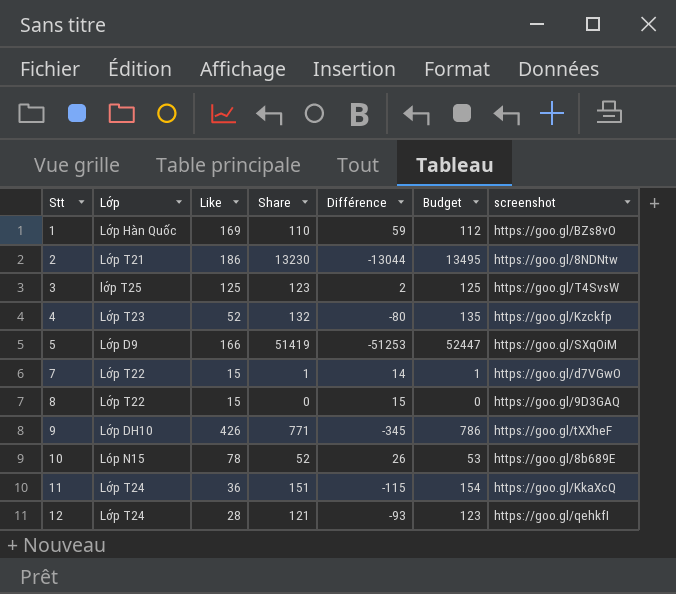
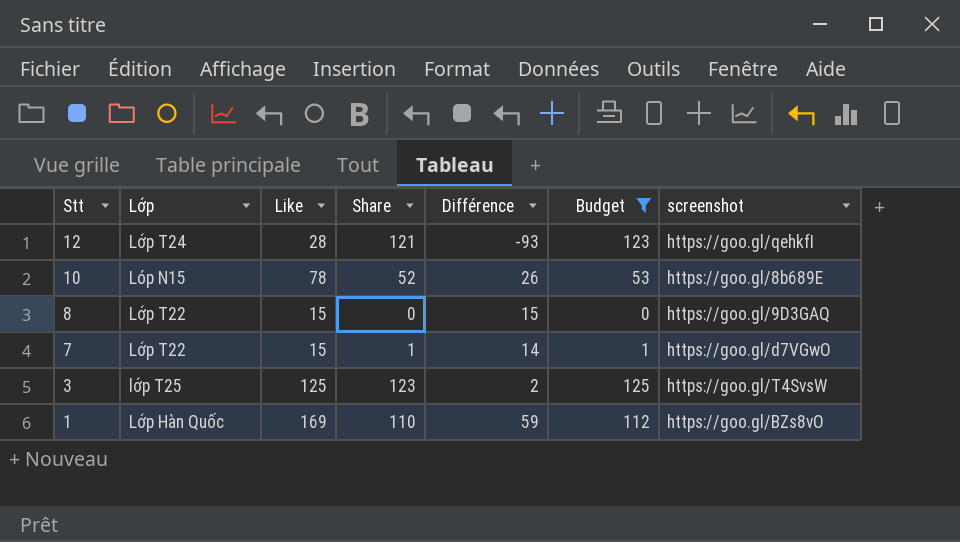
filter: none -> Budget <= 125
row order: Stt ascending -> Stt descending

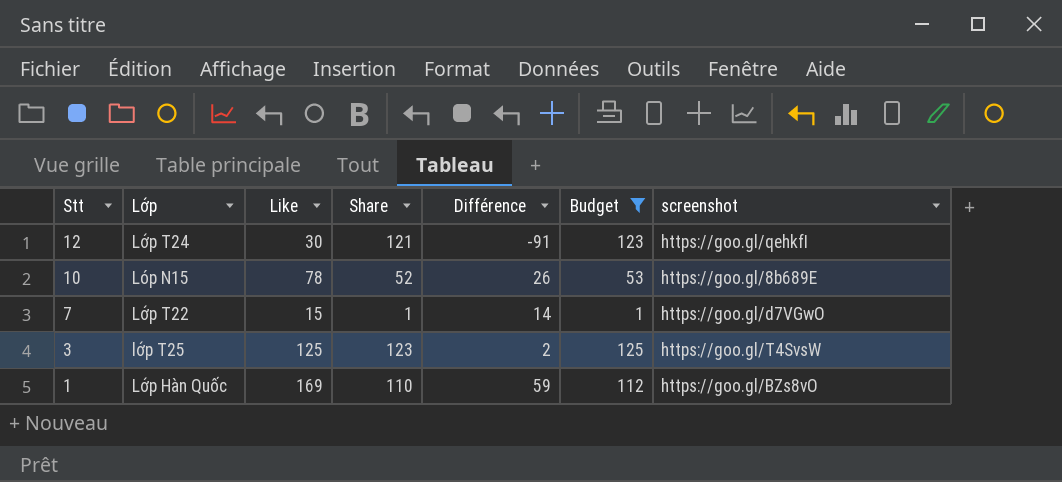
row 8: Lớp T22 | 15 | 0 | 15 | 0 | https://goo.gl/9D3GAQ -> none
12 | Like: 28 -> 30
12 | Différence: -93 -> -91

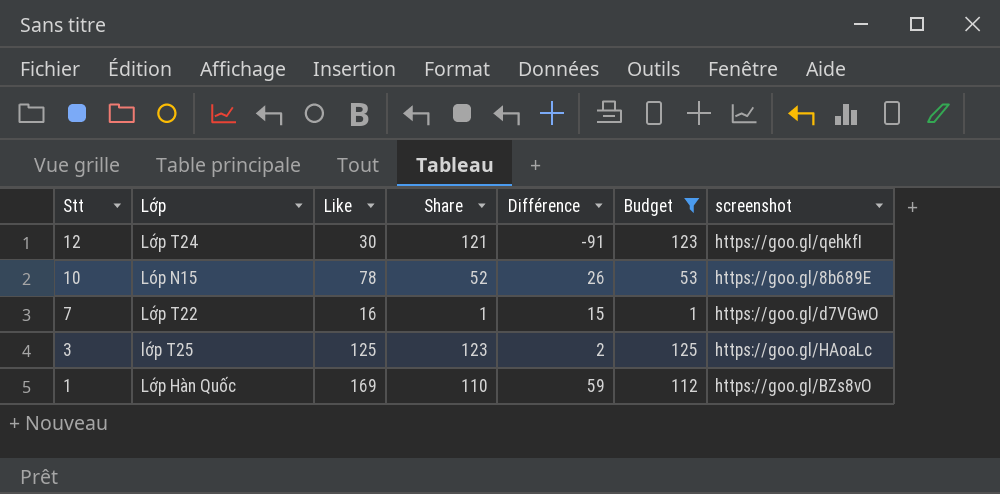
7 | Like: 15 -> 16
7 | Différence: 14 -> 15
3 | screenshot: https://goo.gl/T4SvsW -> https://goo.gl/HAoaLc

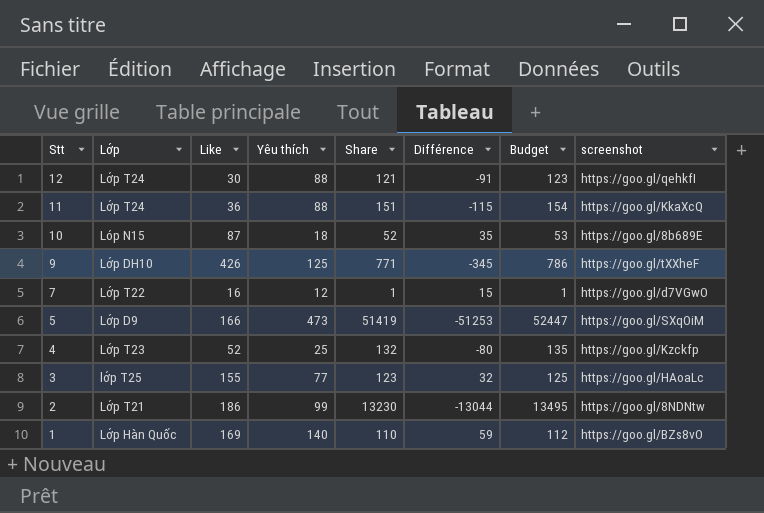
filter: Budget <= 125 -> none
column Yêu thích | position: none -> 4
10 | Like: 78 -> 87
10 | Différence: 26 -> 35
3 | Like: 125 -> 155
3 | Différence: 2 -> 32

